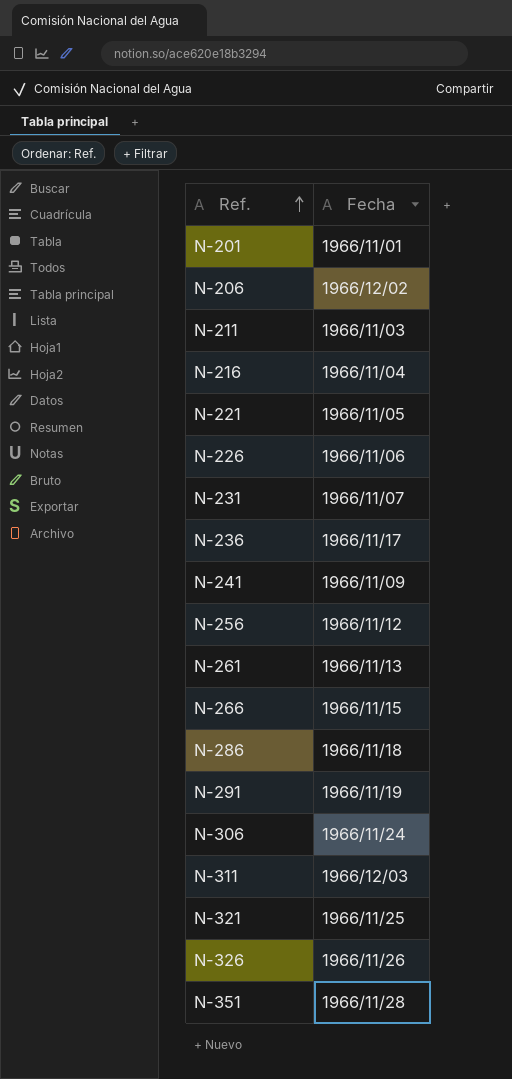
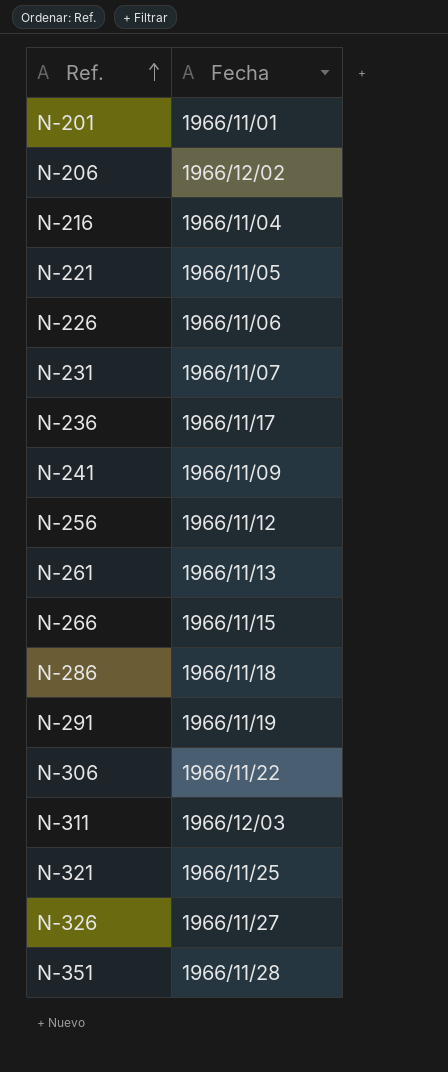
row N-211: 1966/11/03 -> none
N-306 | Fecha: 1966/11/24 -> 1966/11/22
N-326 | Fecha: 1966/11/26 -> 1966/11/27

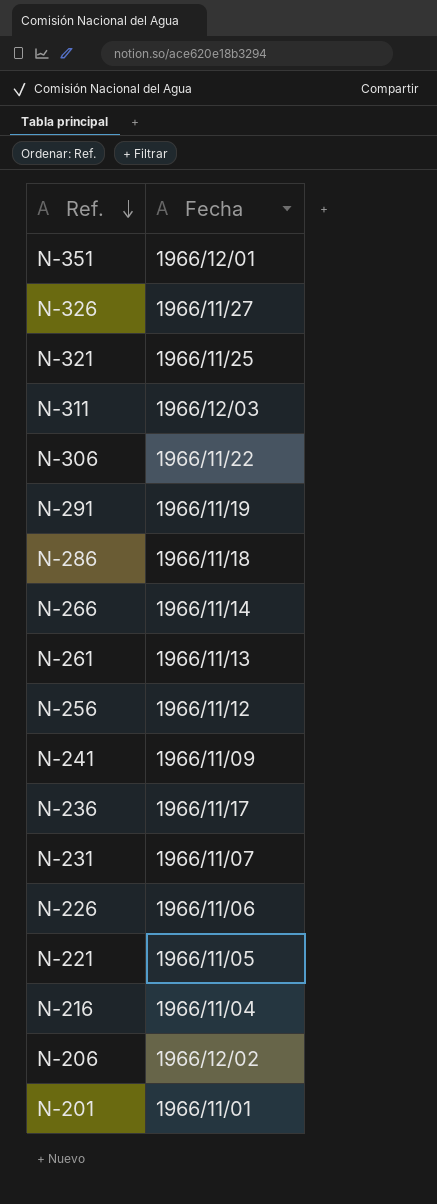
row order: Ref. ascending -> Ref. descending
N-351 | Fecha: 1966/11/28 -> 1966/12/01
N-266 | Fecha: 1966/11/15 -> 1966/11/14

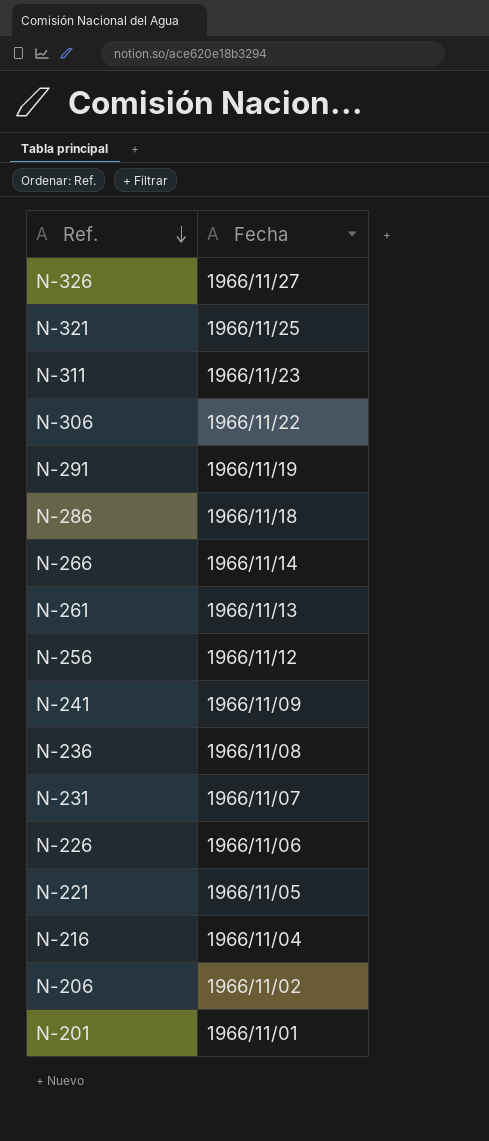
row N-351: 1966/12/01 -> none
N-311 | Fecha: 1966/12/03 -> 1966/11/23
N-236 | Fecha: 1966/11/17 -> 1966/11/08
N-206 | Fecha: 1966/12/02 -> 1966/11/02

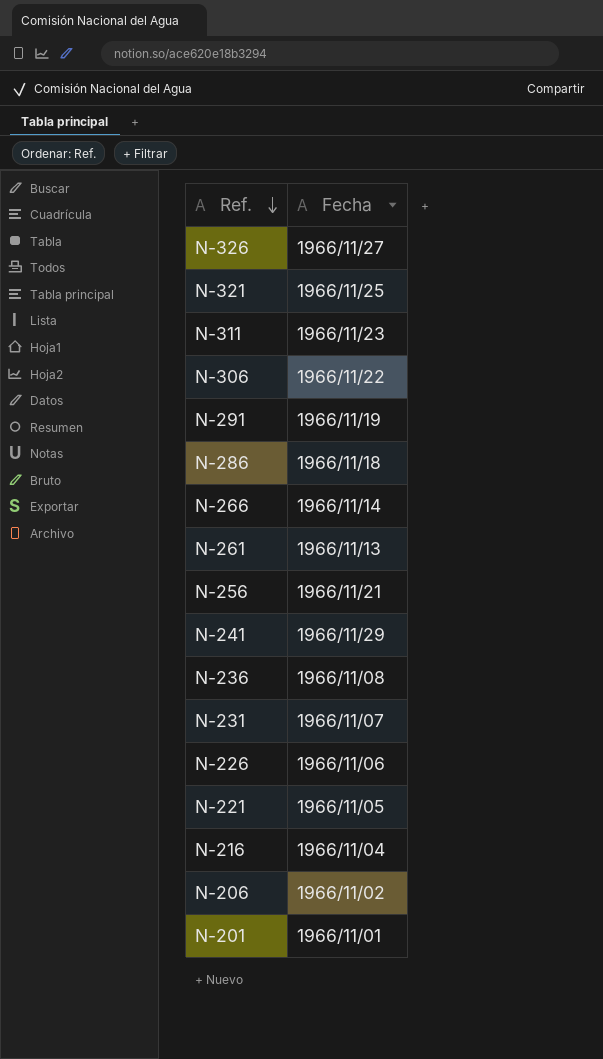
N-256 | Fecha: 1966/11/12 -> 1966/11/21
N-241 | Fecha: 1966/11/09 -> 1966/11/29

